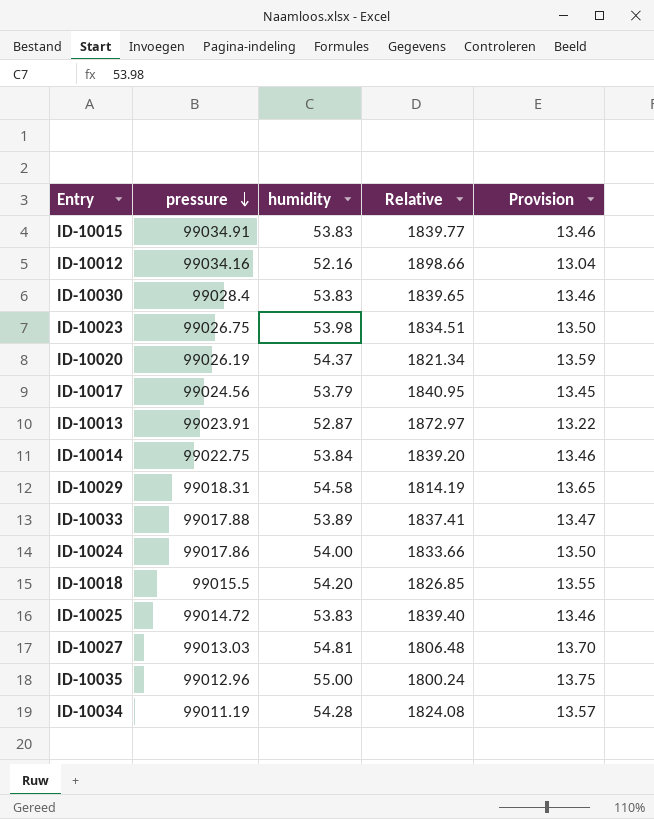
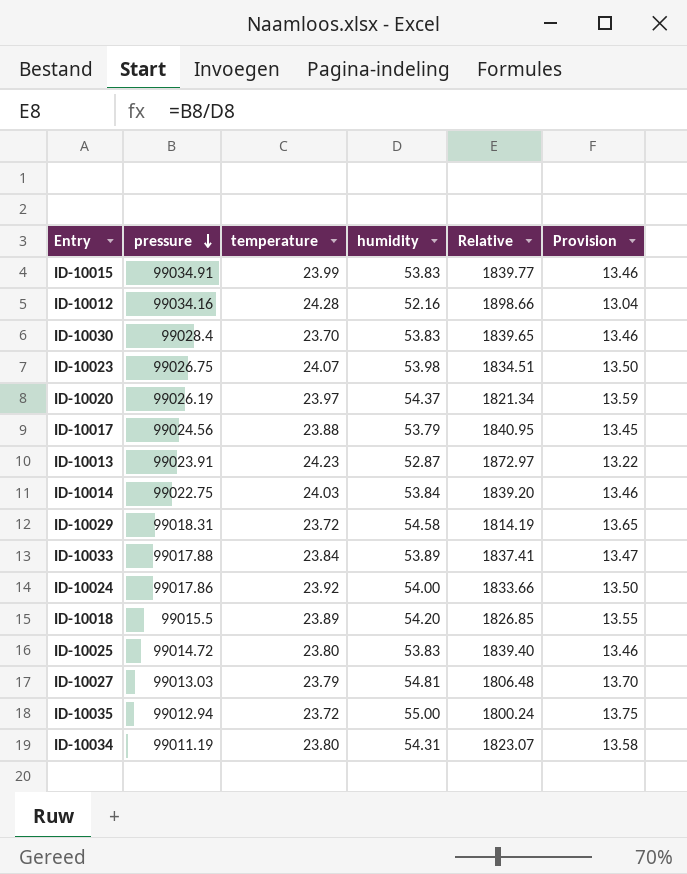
column temperature | position: none -> 3
ID-10035 | pressure: 99012.96 -> 99012.94
ID-10034 | humidity: 54.28 -> 54.31
ID-10034 | Relative: 1824.08 -> 1823.07
ID-10034 | Provision: 13.57 -> 13.58

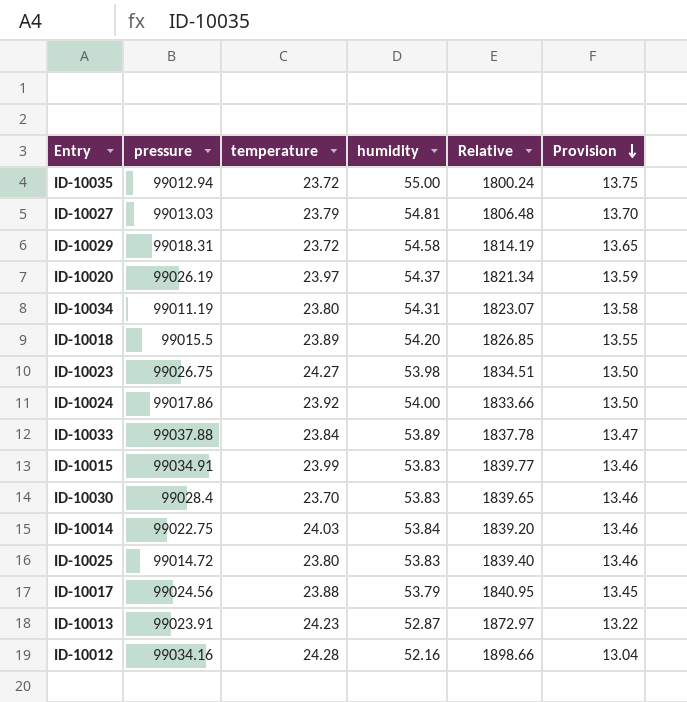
row order: pressure descending -> Provision descending
ID-10023 | temperature: 24.07 -> 24.27
ID-10033 | pressure: 99017.88 -> 99037.88
ID-10033 | Relative: 1837.41 -> 1837.78

